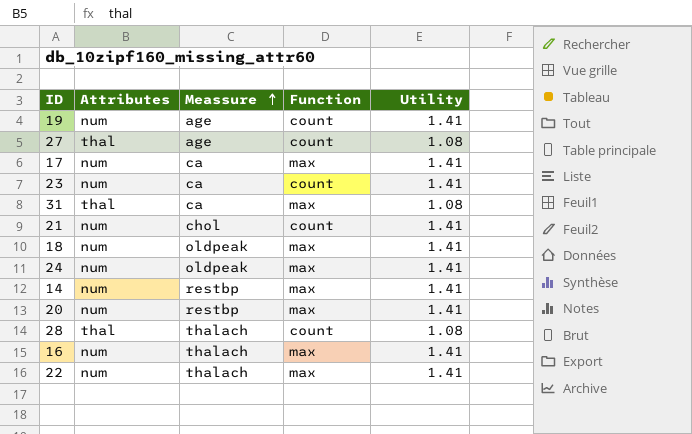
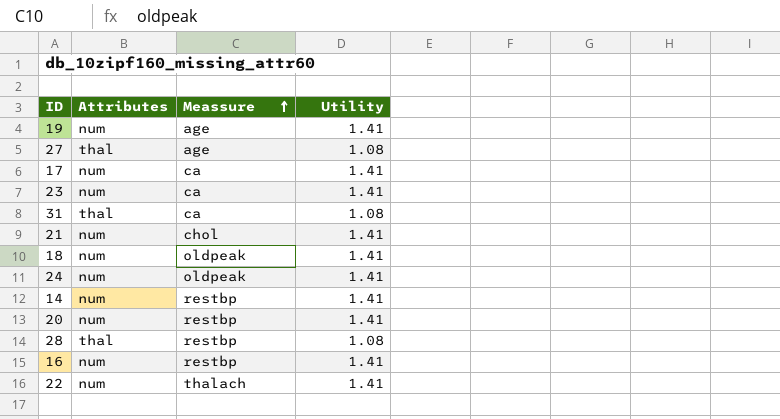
column Function | position: 4 -> none
28 | Meassure: thalach -> restbp
16 | Meassure: thalach -> restbp

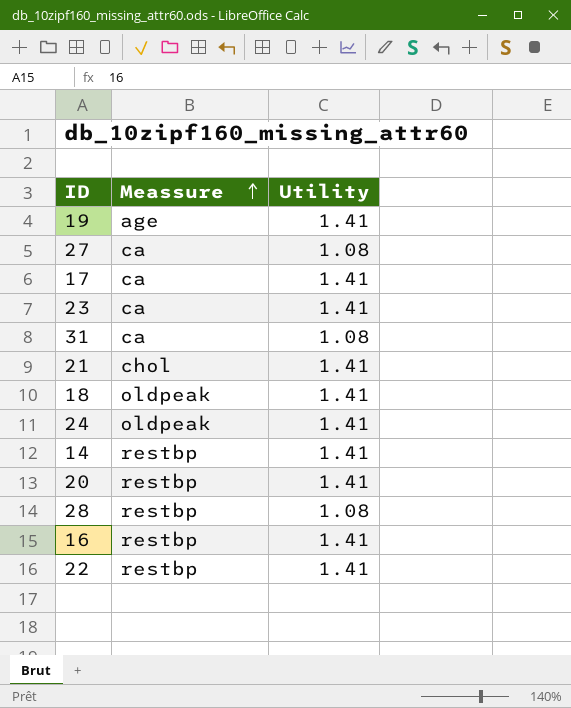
column Attributes | position: 2 -> none
27 | Meassure: age -> ca
22 | Meassure: thalach -> restbp

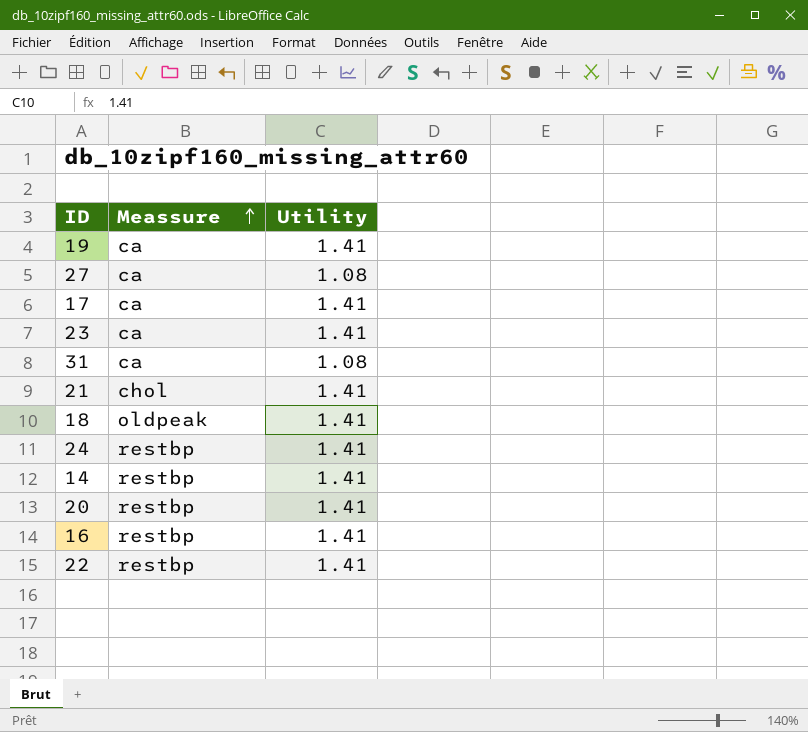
row 28: restbp | 1.08 -> none
19 | Meassure: age -> ca
24 | Meassure: oldpeak -> restbp

